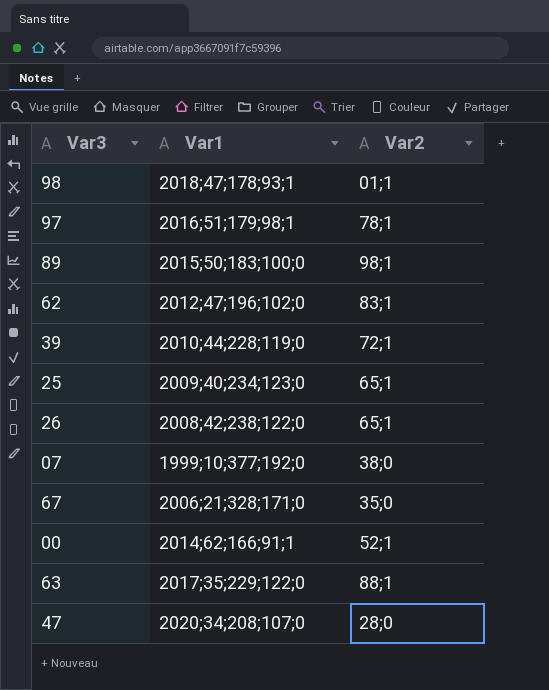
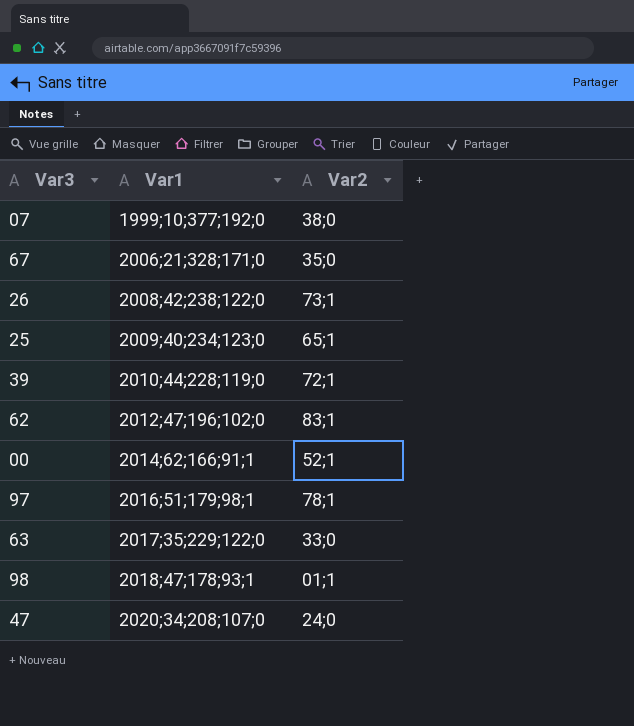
row order: none -> Var1 ascending
row 89: 2015;50;183;100;0 | 98;1 -> none
26 | Var2: 65;1 -> 73;1
63 | Var2: 88;1 -> 33;0
47 | Var2: 28;0 -> 24;0

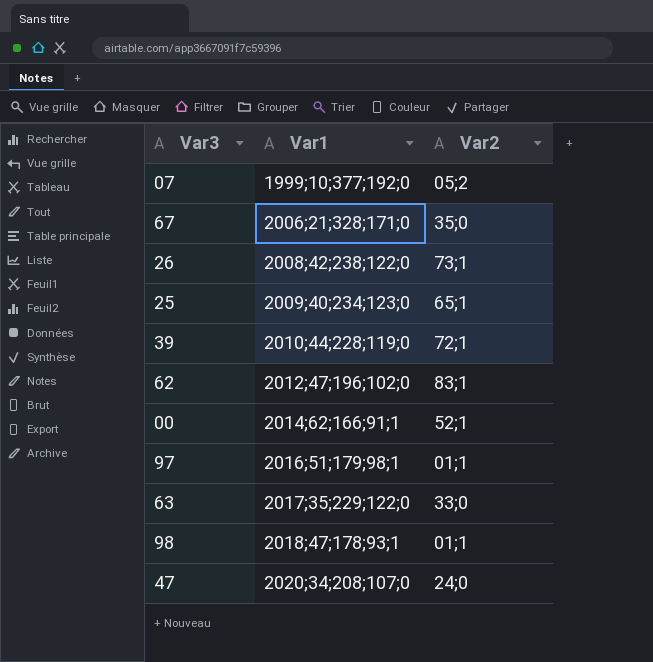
07 | Var2: 38;0 -> 05;2
97 | Var2: 78;1 -> 01;1

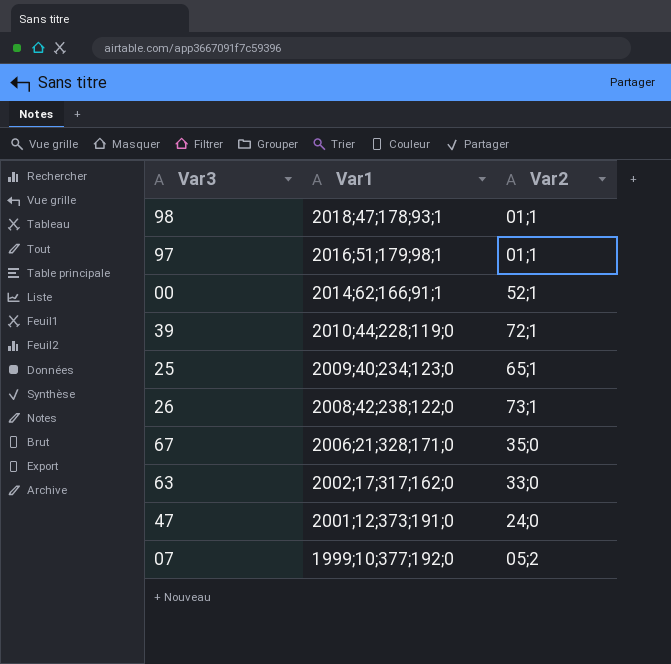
row order: Var1 ascending -> Var1 descending
row 62: 2012;47;196;102;0 | 83;1 -> none
63 | Var1: 2017;35;229;122;0 -> 2002;17;317;162;0
47 | Var1: 2020;34;208;107;0 -> 2001;12;373;191;0

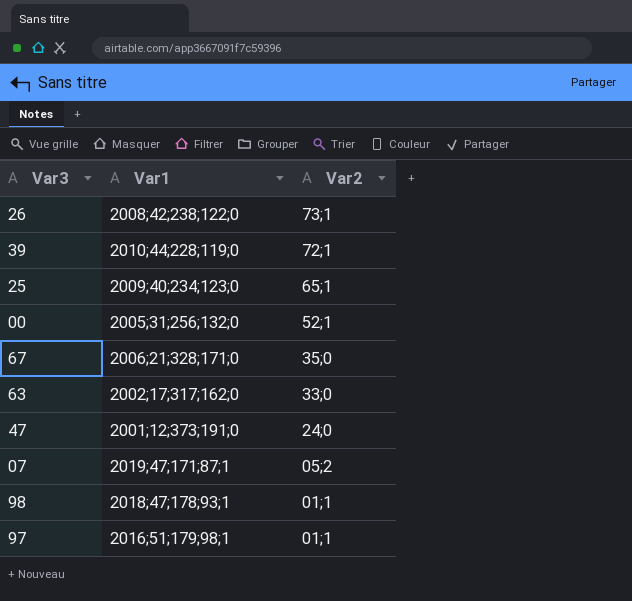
row order: Var1 descending -> Var2 descending
00 | Var1: 2014;62;166;91;1 -> 2005;31;256;132;0
07 | Var1: 1999;10;377;192;0 -> 2019;47;171;87;1

